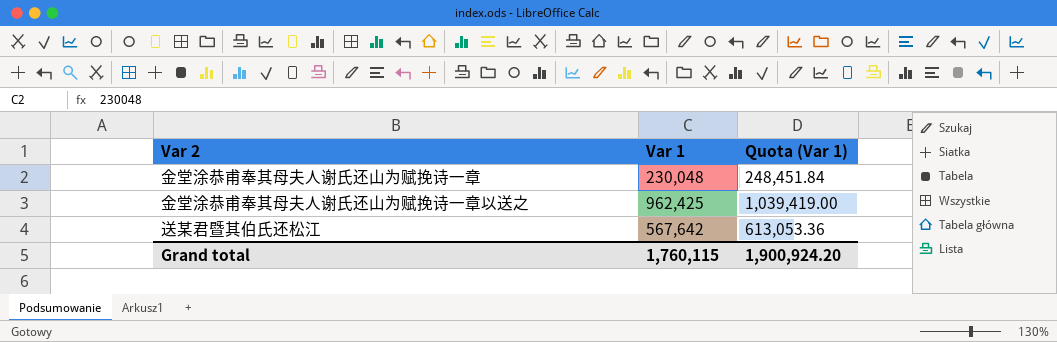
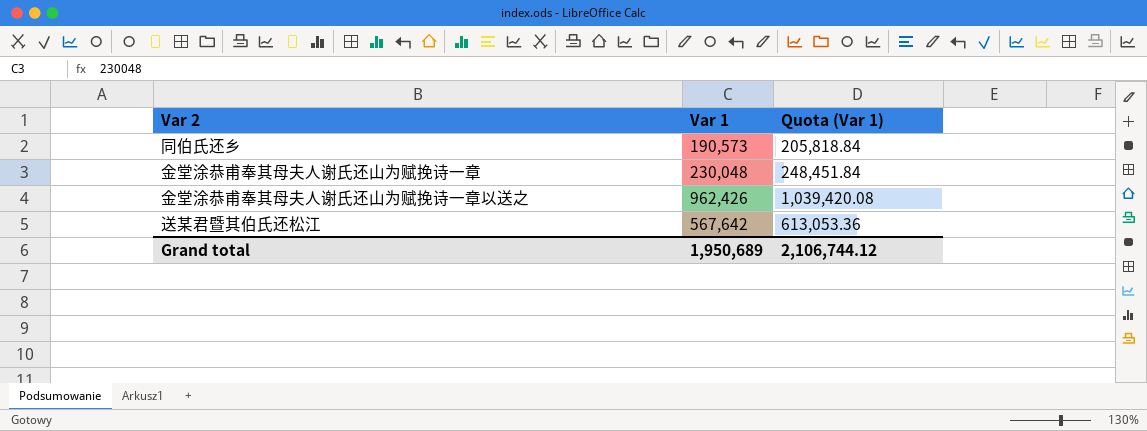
row 同伯氏还乡: none -> 190,573 | 205,818.84
金堂涂恭甫奉其母夫人谢氏还山为赋挽诗一章以送之 | Var 1: 962,425 -> 962,426
金堂涂恭甫奉其母夫人谢氏还山为赋挽诗一章以送之 | Quota (Var 1): 1,039,419.00 -> 1,039,420.08
Grand total | Var 1: 1,760,115 -> 1,950,689
Grand total | Quota (Var 1): 1,900,924.20 -> 2,106,744.12

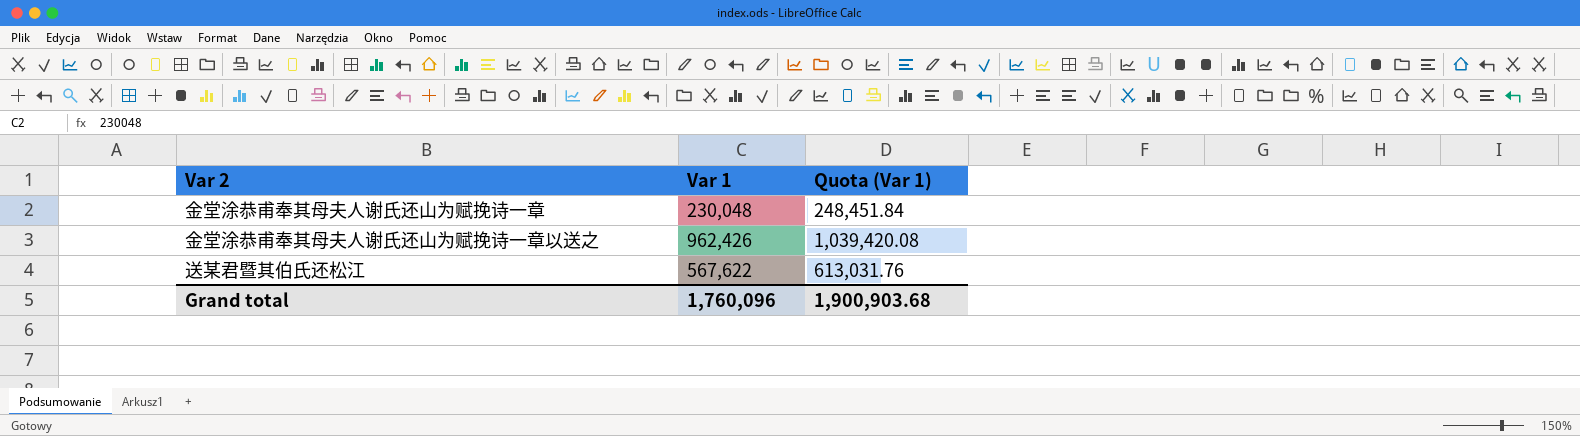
row 同伯氏还乡: 190,573 | 205,818.84 -> none
送某君暨其伯氏还松江 | Var 1: 567,642 -> 567,622
送某君暨其伯氏还松江 | Quota (Var 1): 613,053.36 -> 613,031.76
Grand total | Var 1: 1,950,689 -> 1,760,096
Grand total | Quota (Var 1): 2,106,744.12 -> 1,900,903.68

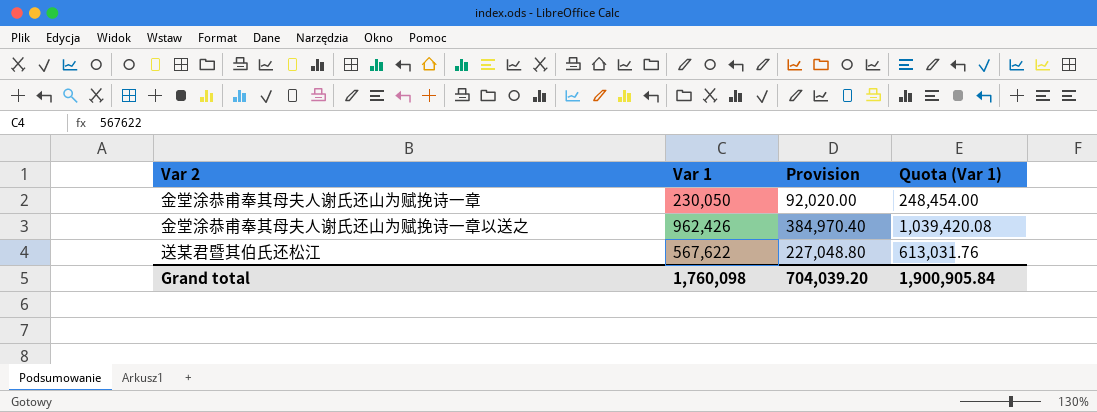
column Provision | formula: none -> [Var 1] * 0.4
金堂涂恭甫奉其母夫人谢氏还山为赋挽诗一章 | Var 1: 230,048 -> 230,050
金堂涂恭甫奉其母夫人谢氏还山为赋挽诗一章 | Quota (Var 1): 248,451.84 -> 248,454.00
Grand total | Var 1: 1,760,096 -> 1,760,098
Grand total | Quota (Var 1): 1,900,903.68 -> 1,900,905.84

